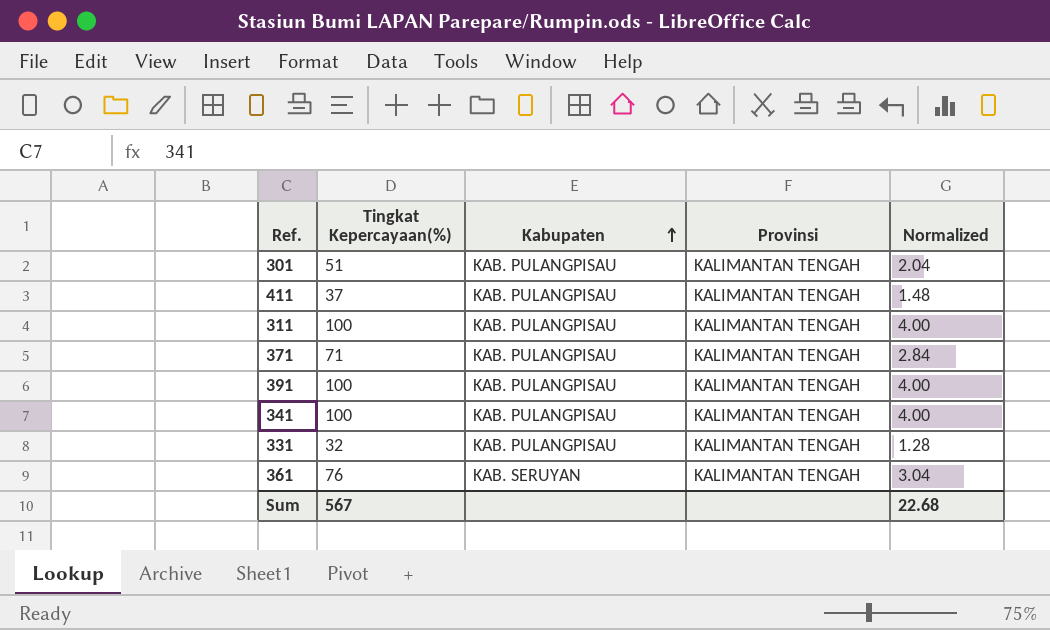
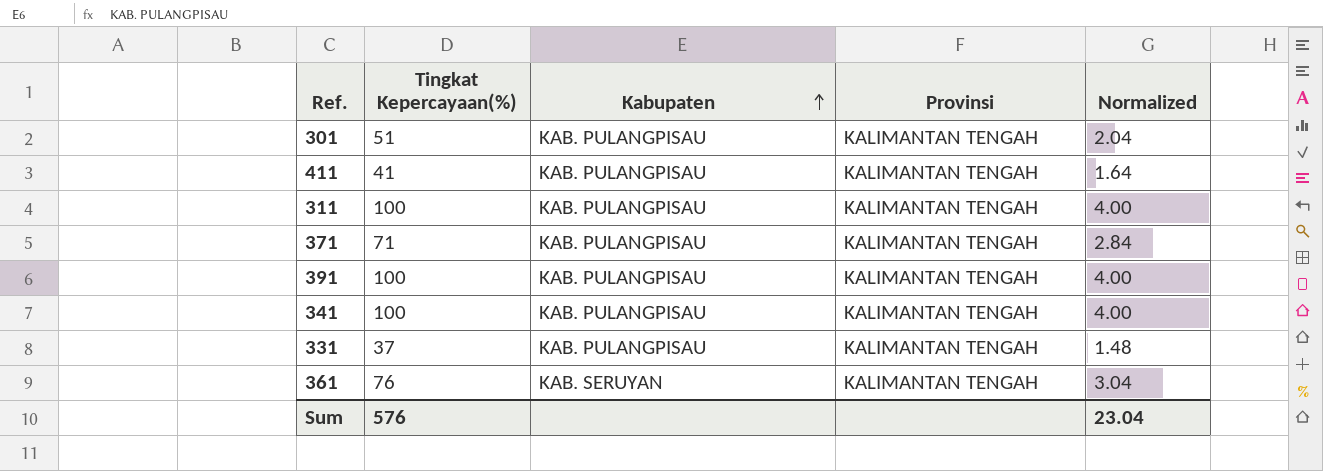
411 | Tingkat Kepercayaan(%): 37 -> 41
411 | Normalized: 1.48 -> 1.64
331 | Tingkat Kepercayaan(%): 32 -> 37
331 | Normalized: 1.28 -> 1.48
Sum | Tingkat Kepercayaan(%): 567 -> 576
Sum | Normalized: 22.68 -> 23.04

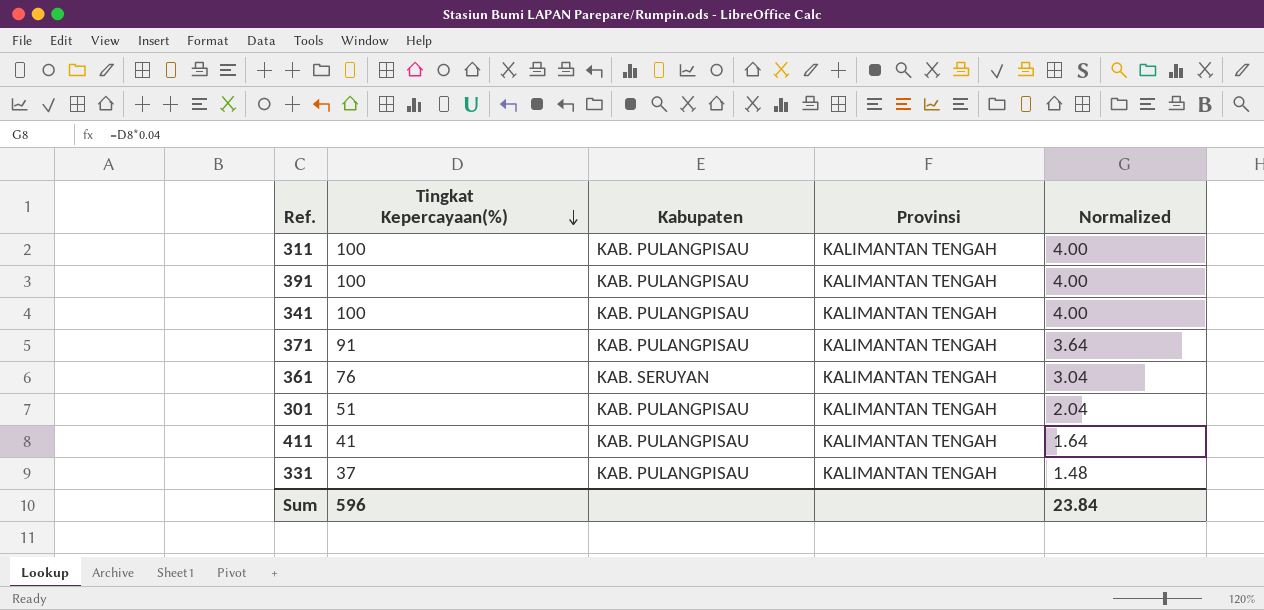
row order: Kabupaten ascending -> Tingkat Kepercayaan(%) descending
371 | Tingkat Kepercayaan(%): 71 -> 91
371 | Normalized: 2.84 -> 3.64
Sum | Tingkat Kepercayaan(%): 576 -> 596
Sum | Normalized: 23.04 -> 23.84

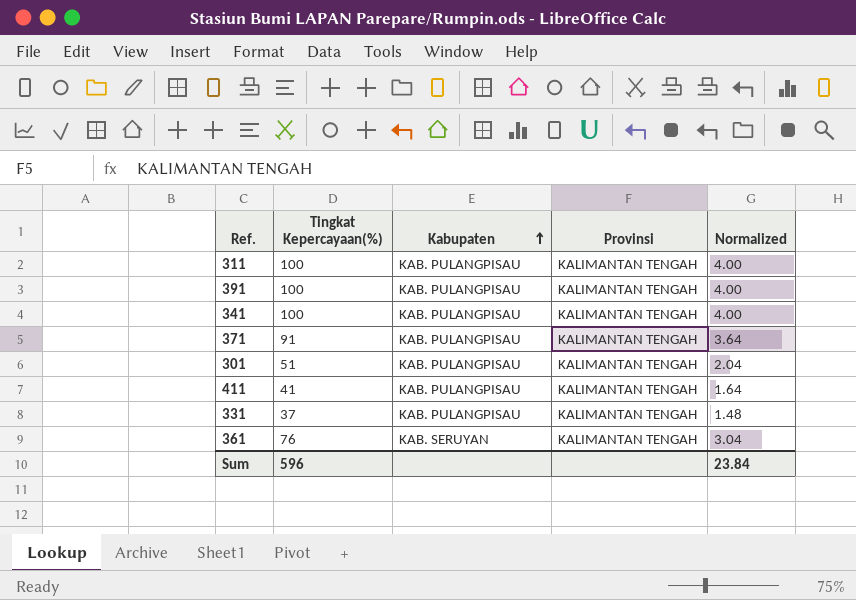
row order: Tingkat Kepercayaan(%) descending -> Kabupaten ascending

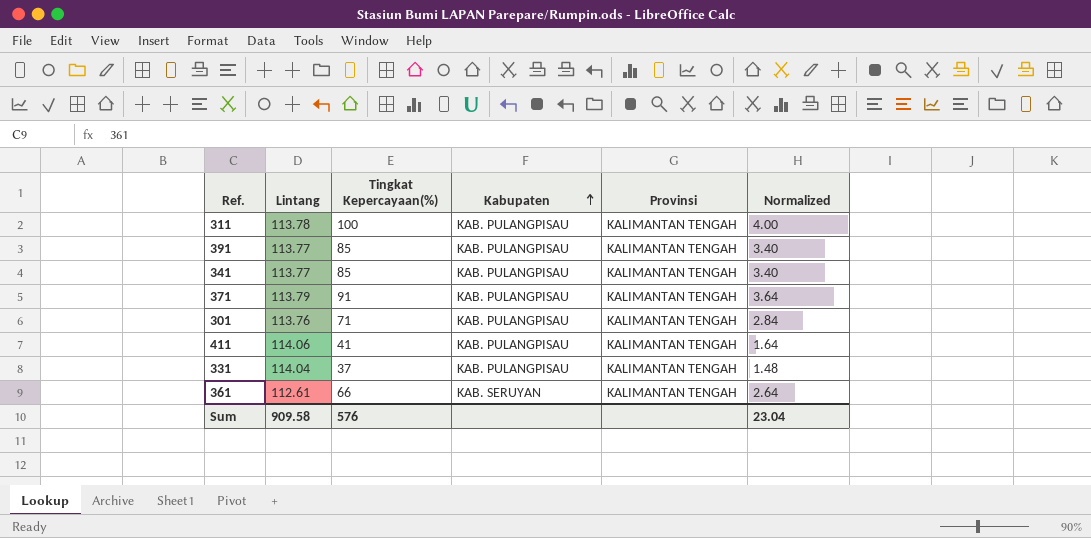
column Lintang | position: none -> 2
391 | Tingkat Kepercayaan(%): 100 -> 85
391 | Normalized: 4.00 -> 3.40
341 | Tingkat Kepercayaan(%): 100 -> 85
341 | Normalized: 4.00 -> 3.40
301 | Tingkat Kepercayaan(%): 51 -> 71
301 | Normalized: 2.04 -> 2.84
361 | Tingkat Kepercayaan(%): 76 -> 66
361 | Normalized: 3.04 -> 2.64
Sum | Tingkat Kepercayaan(%): 596 -> 576
Sum | Normalized: 23.84 -> 23.04

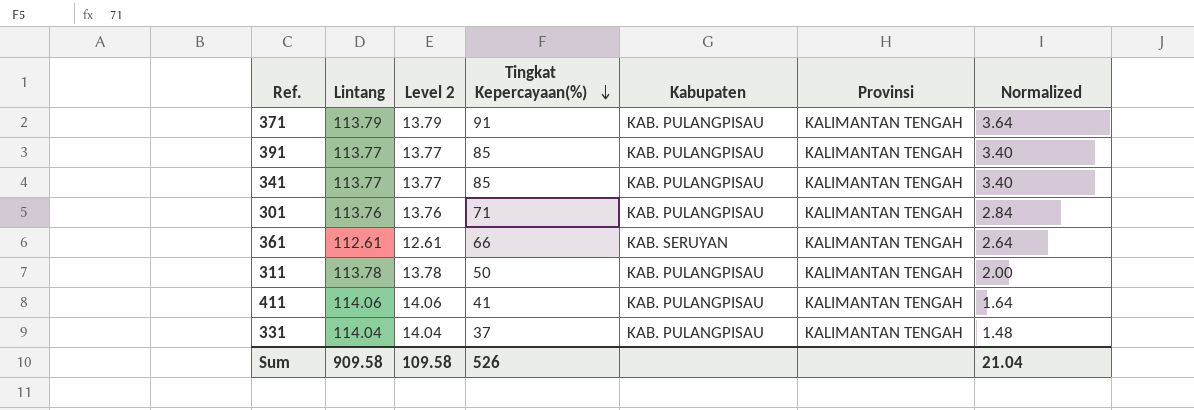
row order: Kabupaten ascending -> Tingkat Kepercayaan(%) descending
column Level 2 | formula: none -> [Lintang] - 100
311 | Tingkat Kepercayaan(%): 100 -> 50
311 | Normalized: 4.00 -> 2.00
Sum | Tingkat Kepercayaan(%): 576 -> 526
Sum | Normalized: 23.04 -> 21.04

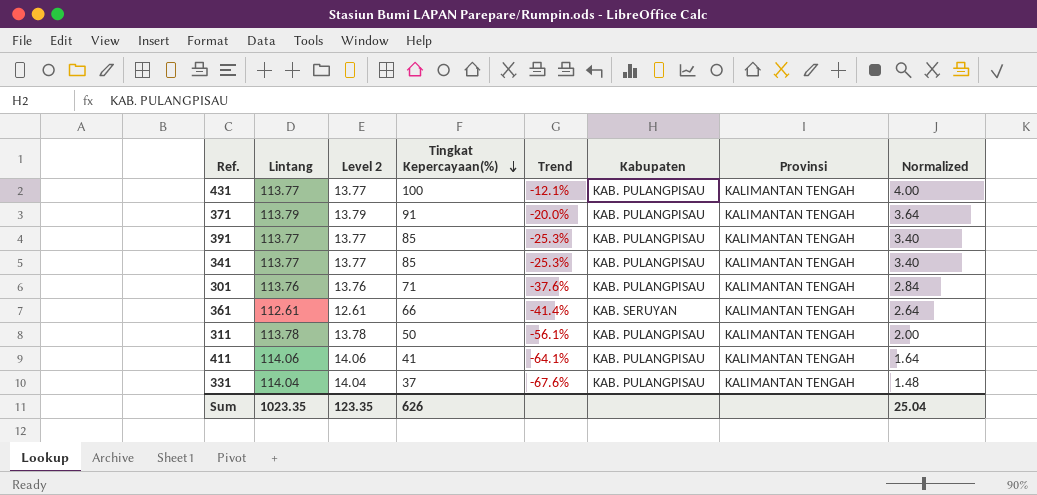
column Trend | formula: none -> ([Tingkat Kepercayaan(%)] - [Lintang]) / [Lintang]
row 431: none -> 113.77 | 13.77 | 100 | -12.1% | KAB. PULANGPISAU | KALIMANTAN TENGAH | 4.00
Sum | Lintang: 909.58 -> 1023.35
Sum | Level 2: 109.58 -> 123.35
Sum | Tingkat Kepercayaan(%): 526 -> 626
Sum | Normalized: 21.04 -> 25.04

